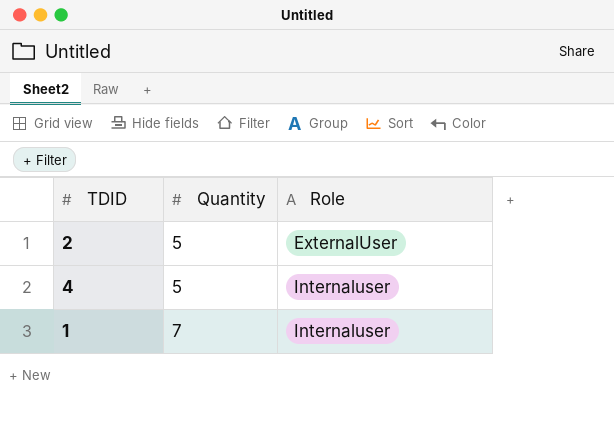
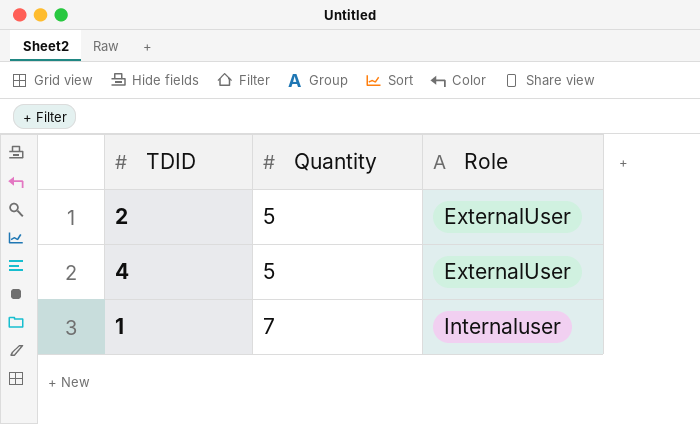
4 | Role: Internaluser -> ExternalUser

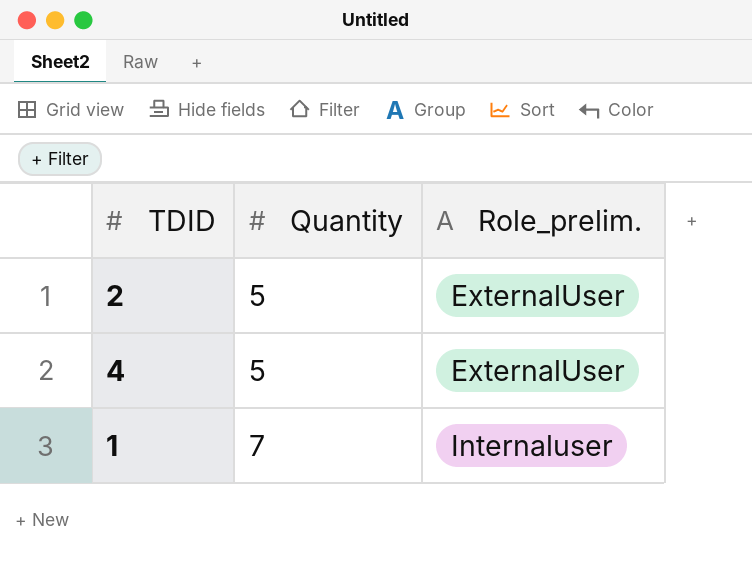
column name: Role -> Role_prelim.

